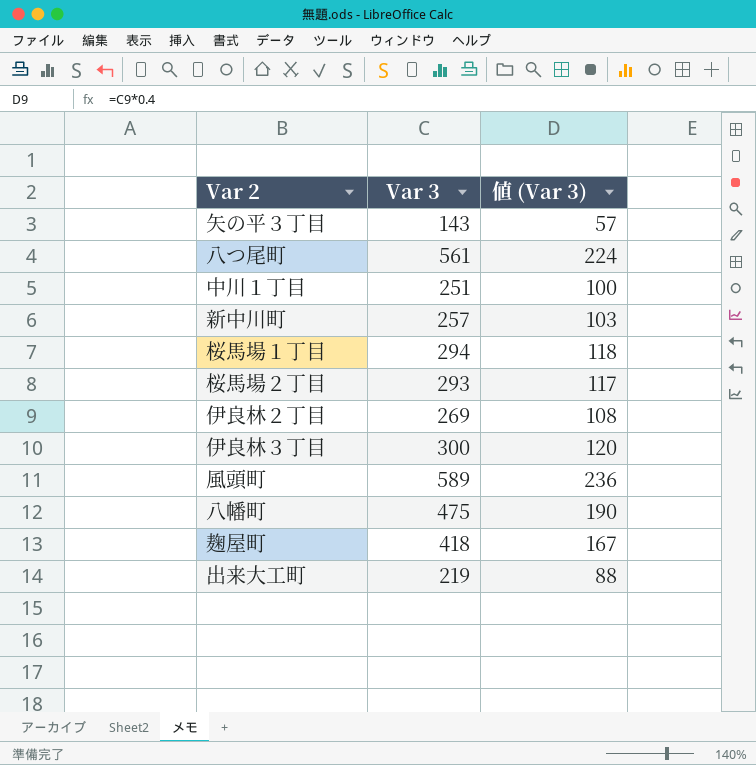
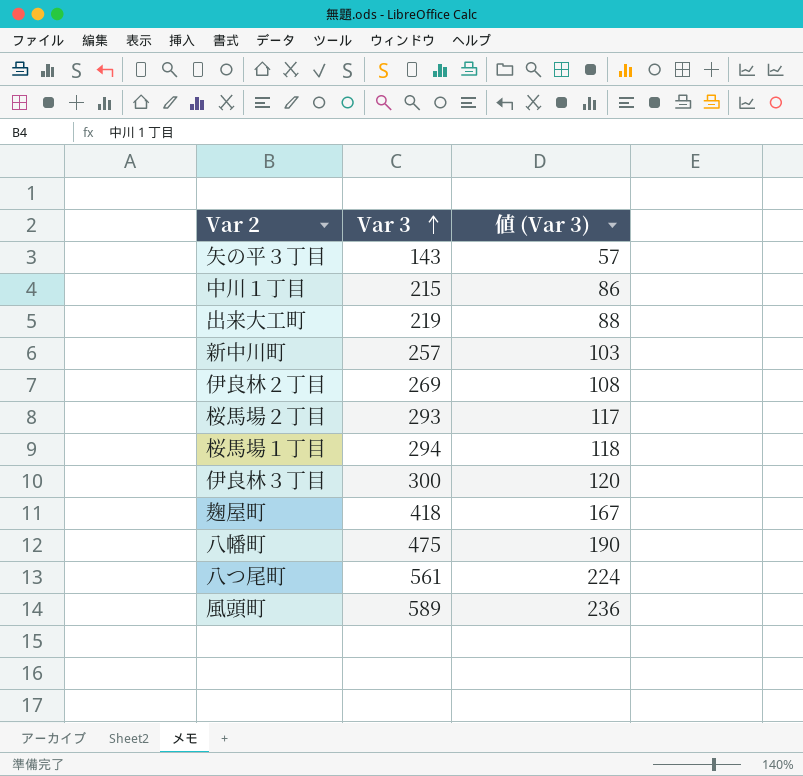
row order: none -> Var 3 ascending
中川１丁目 | Var 3: 251 -> 215
中川１丁目 | 値 (Var 3): 100 -> 86

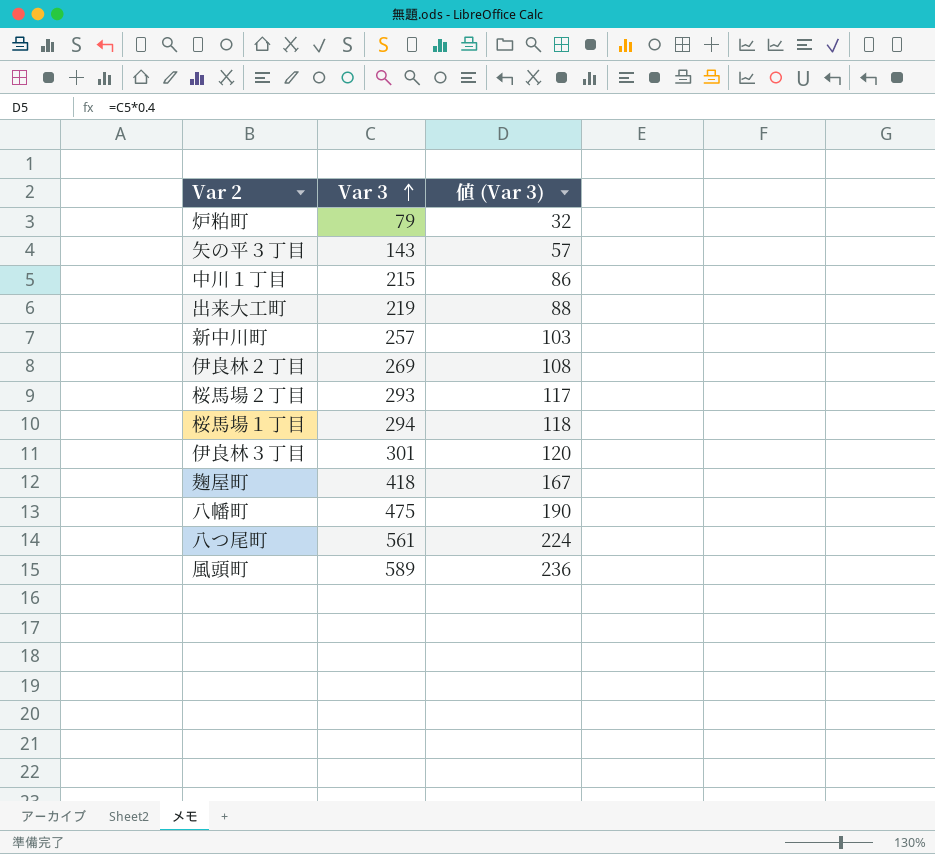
row 炉粕町: none -> 79 | 32
伊良林３丁目 | Var 3: 300 -> 301

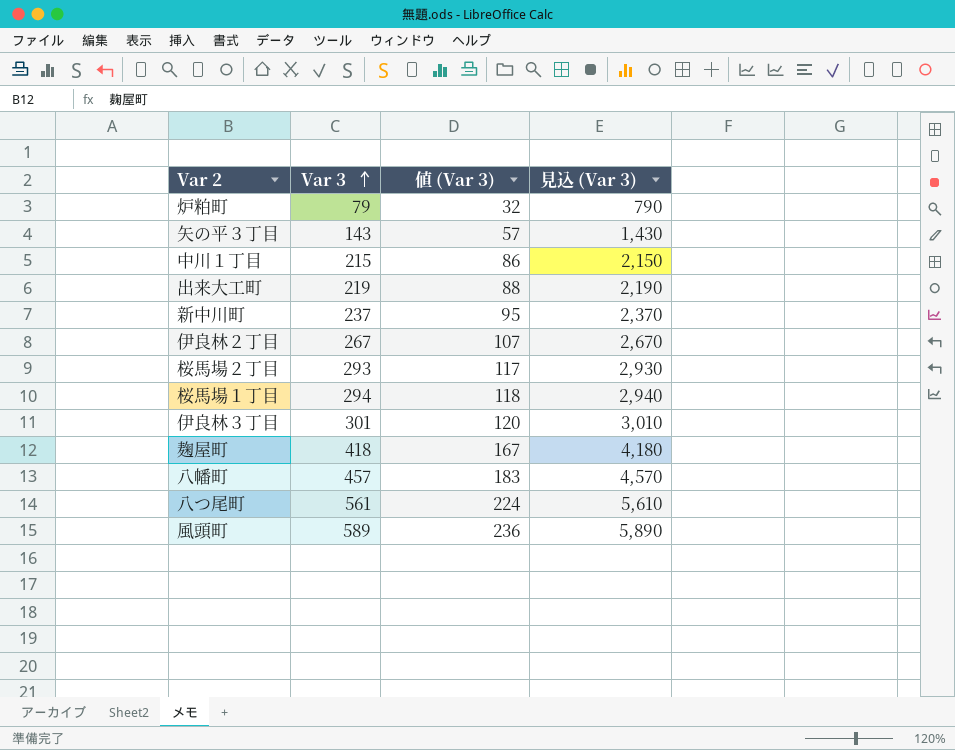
column 見込 (Var 3) | formula: none -> [Var 3] * 10
新中川町 | Var 3: 257 -> 237
新中川町 | 値 (Var 3): 103 -> 95
伊良林２丁目 | Var 3: 269 -> 267
伊良林２丁目 | 値 (Var 3): 108 -> 107
八幡町 | Var 3: 475 -> 457
八幡町 | 値 (Var 3): 190 -> 183

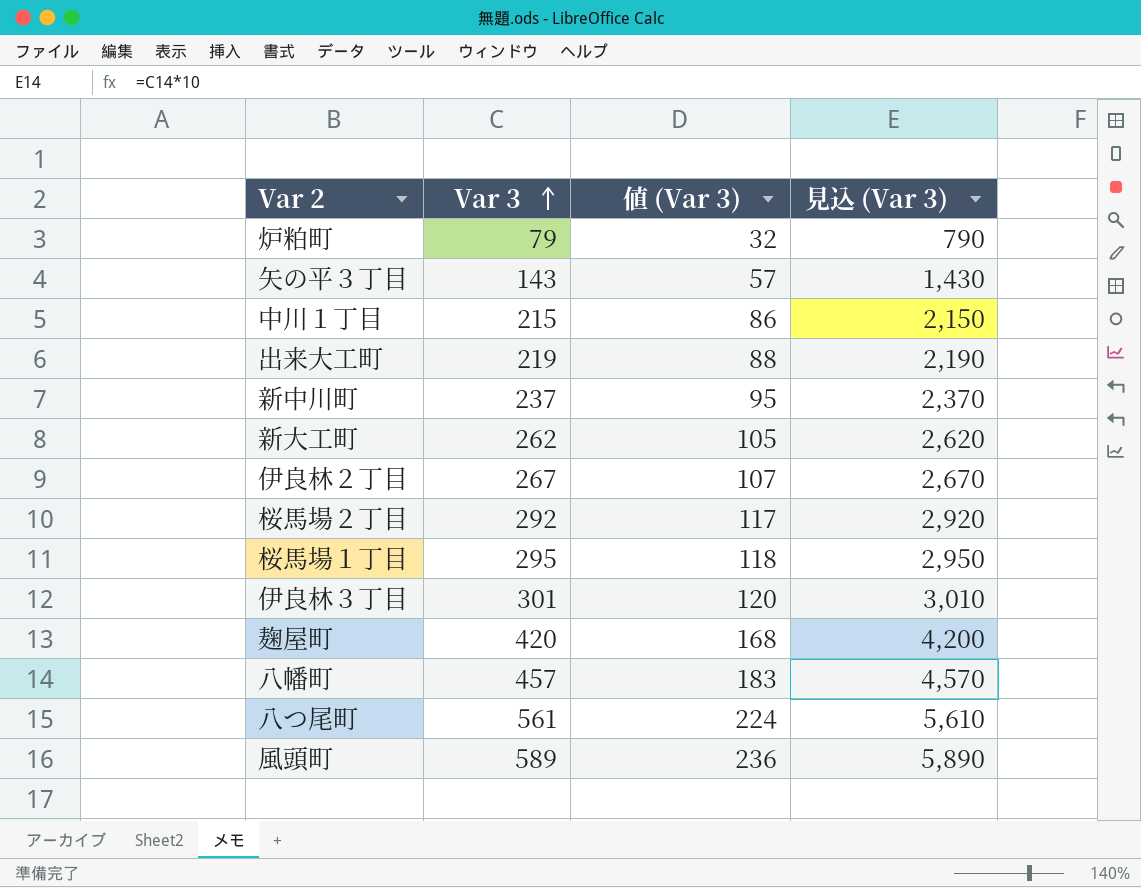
row 新大工町: none -> 262 | 105 | 2,620
桜馬場２丁目 | Var 3: 293 -> 292
桜馬場２丁目 | 見込 (Var 3): 2,930 -> 2,920
桜馬場１丁目 | Var 3: 294 -> 295
桜馬場１丁目 | 見込 (Var 3): 2,940 -> 2,950
麹屋町 | Var 3: 418 -> 420
麹屋町 | 値 (Var 3): 167 -> 168
麹屋町 | 見込 (Var 3): 4,180 -> 4,200

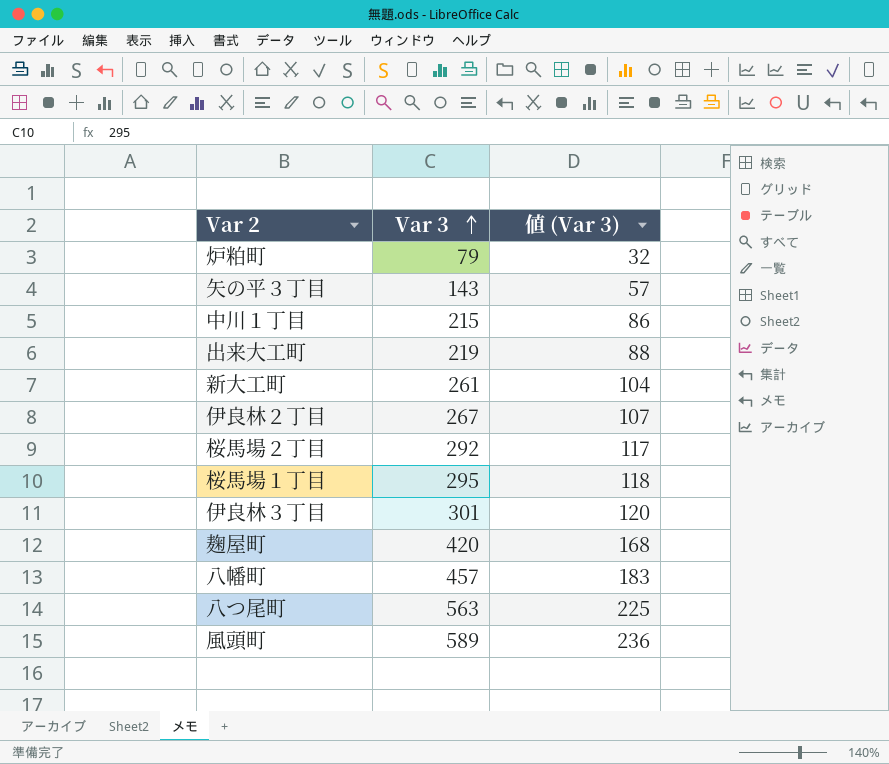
column 見込 (Var 3) | formula: [Var 3] * 10 -> none
row 新中川町: 237 | 95 | 2,370 -> none
新大工町 | Var 3: 262 -> 261
新大工町 | 値 (Var 3): 105 -> 104
八つ尾町 | Var 3: 561 -> 563
八つ尾町 | 値 (Var 3): 224 -> 225

